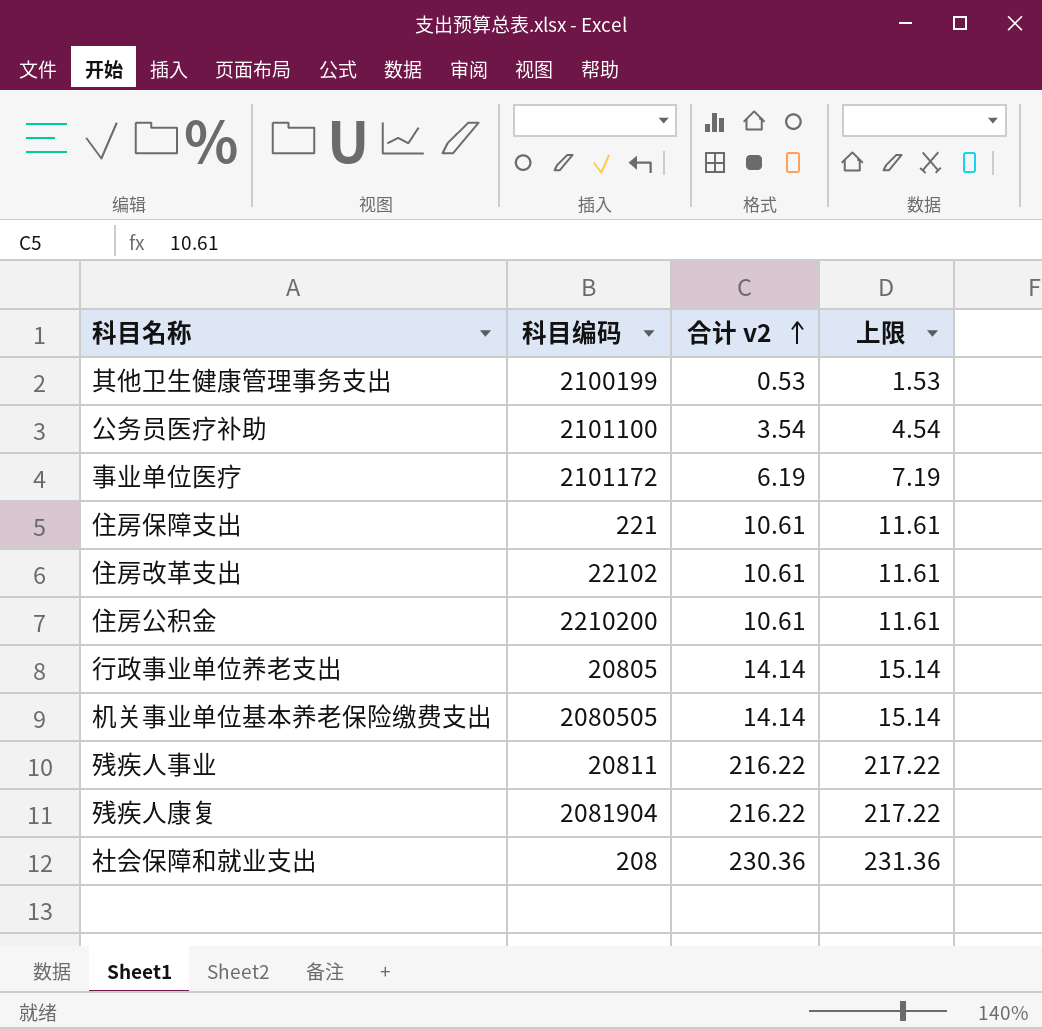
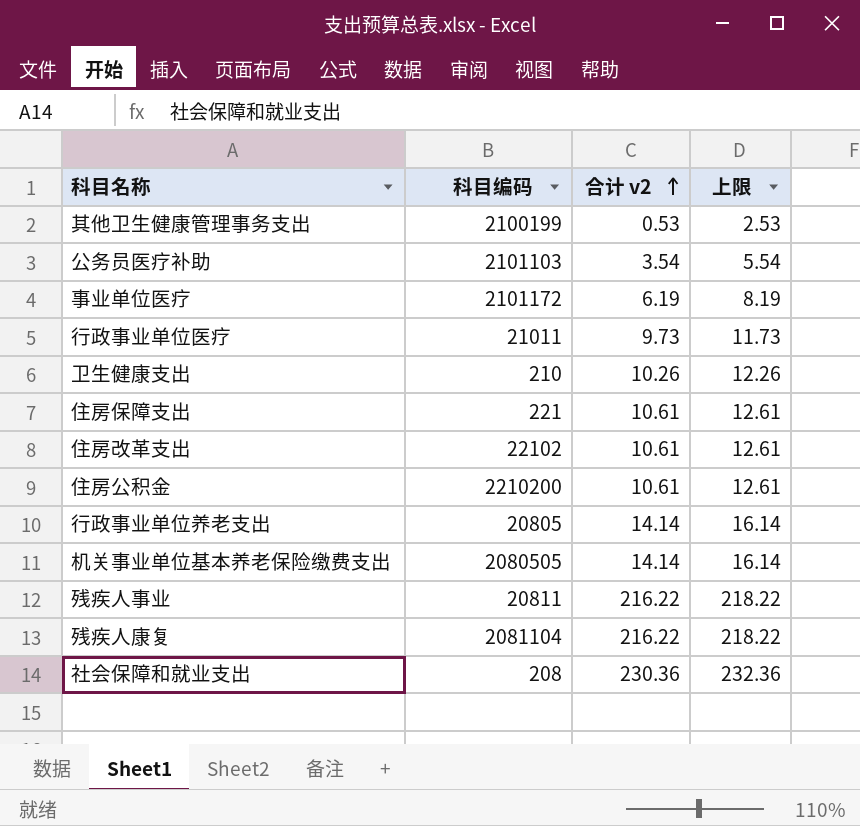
column 上限 | formula: [合计 v2] + 1 -> [合计 v2] + 2
公务员医疗补助 | 科目编码: 2101100 -> 2101103
row 行政事业单位医疗: none -> 21011 | 9.73 | 11.73
row 卫生健康支出: none -> 210 | 10.26 | 12.26
残疾人康复 | 科目编码: 2081904 -> 2081104

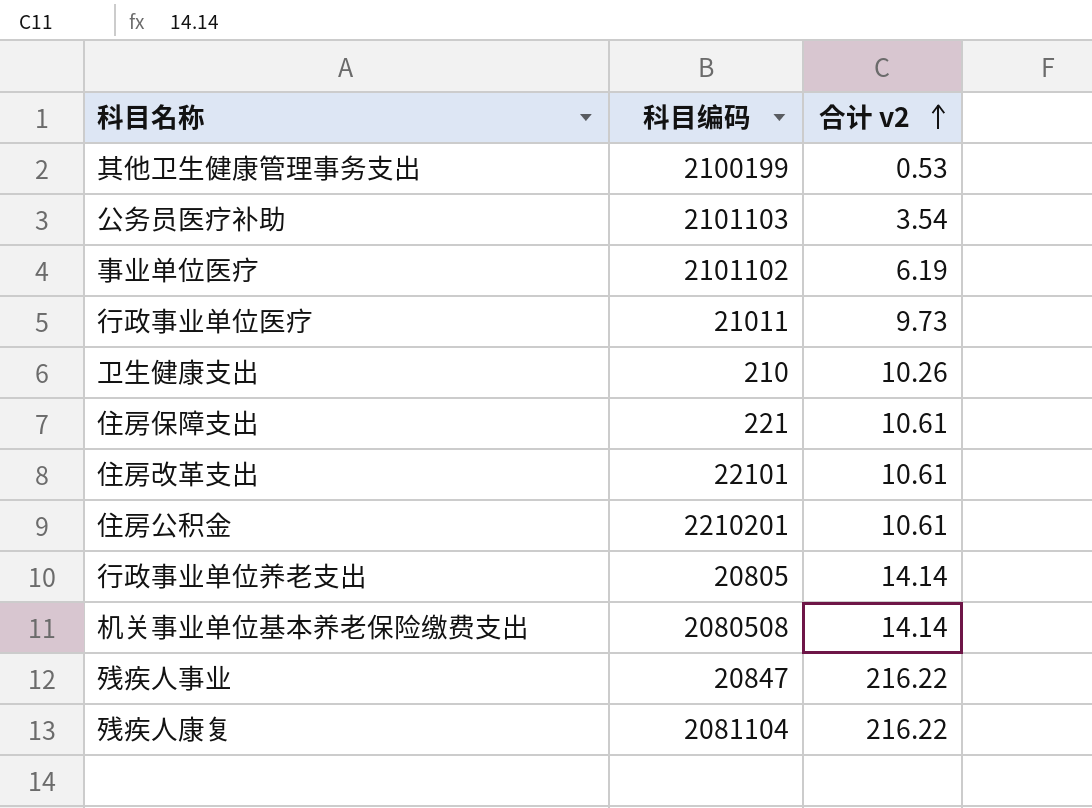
column 上限 | formula: [合计 v2] + 2 -> none
row 社会保障和就业支出: 208 | 230.36 | 232.36 -> none
事业单位医疗 | 科目编码: 2101172 -> 2101102
住房改革支出 | 科目编码: 22102 -> 22101
住房公积金 | 科目编码: 2210200 -> 2210201
机关事业单位基本养老保险缴费支出 | 科目编码: 2080505 -> 2080508
残疾人事业 | 科目编码: 20811 -> 20847

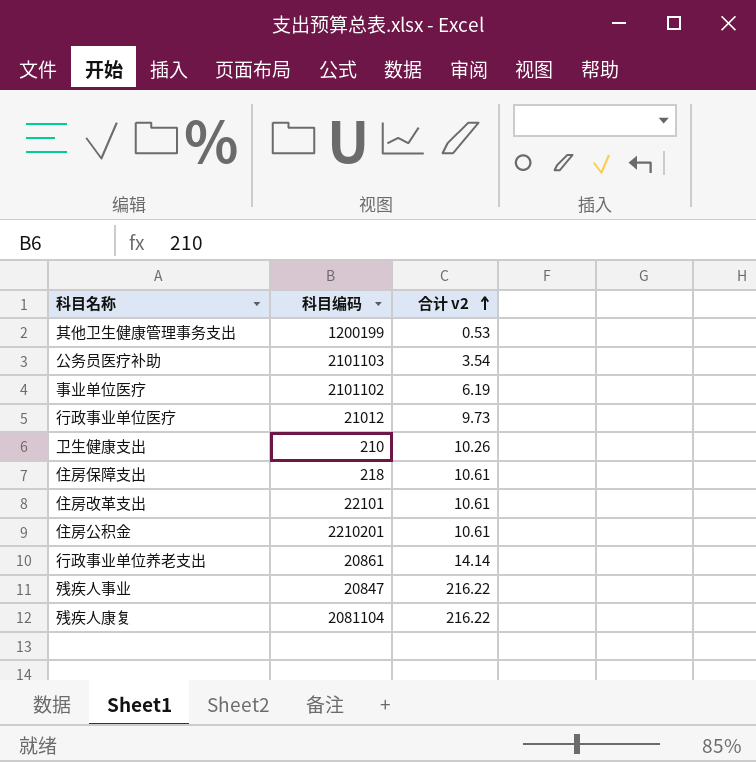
row 机关事业单位基本养老保险缴费支出: 2080508 | 14.14 -> none
其他卫生健康管理事务支出 | 科目编码: 2100199 -> 1200199
行政事业单位医疗 | 科目编码: 21011 -> 21012
住房保障支出 | 科目编码: 221 -> 218
行政事业单位养老支出 | 科目编码: 20805 -> 20861

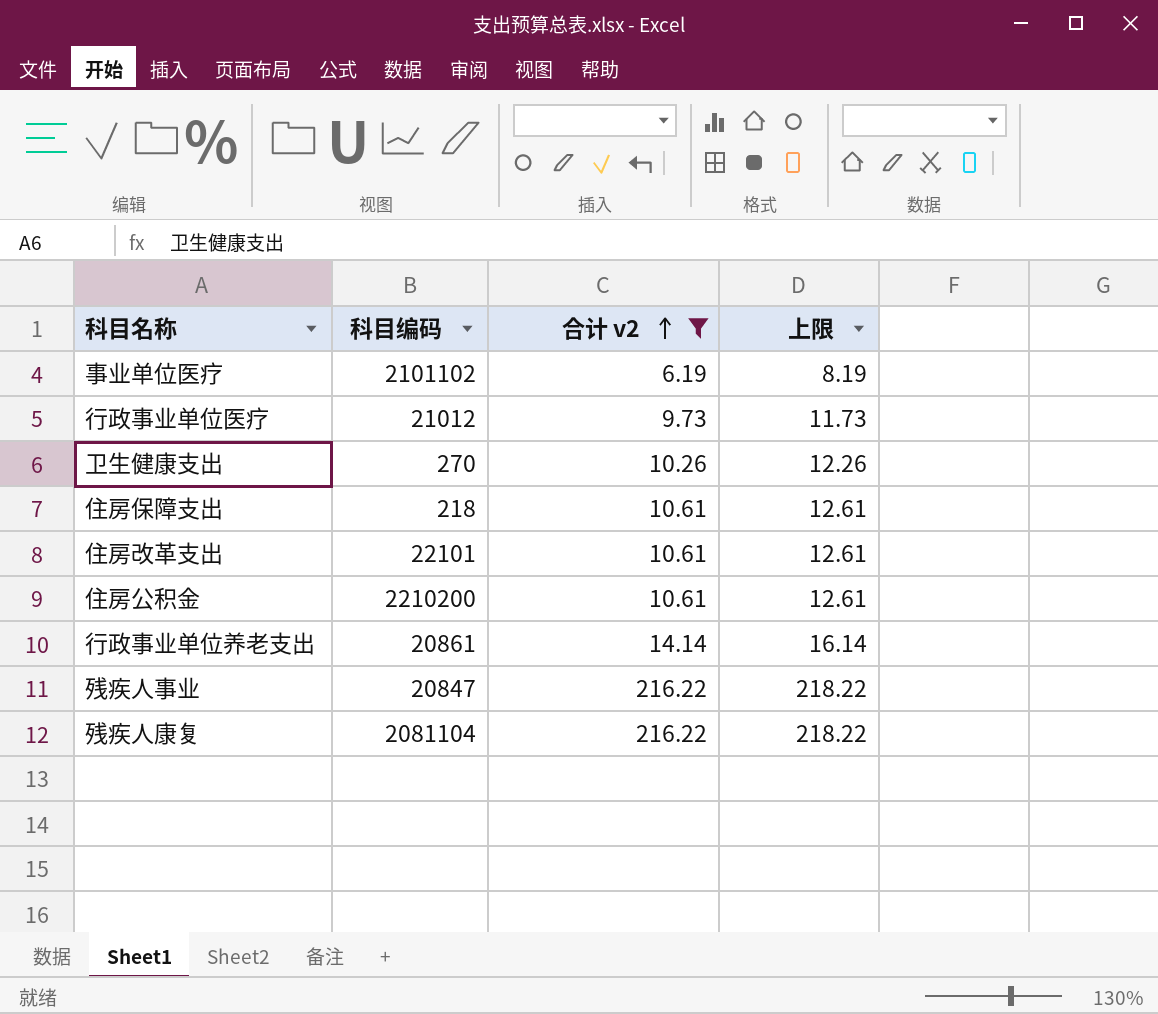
filter: none -> 合计 v2 >= 6.19
column 上限 | formula: none -> [合计 v2] + 2
卫生健康支出 | 科目编码: 210 -> 270
住房公积金 | 科目编码: 2210201 -> 2210200

